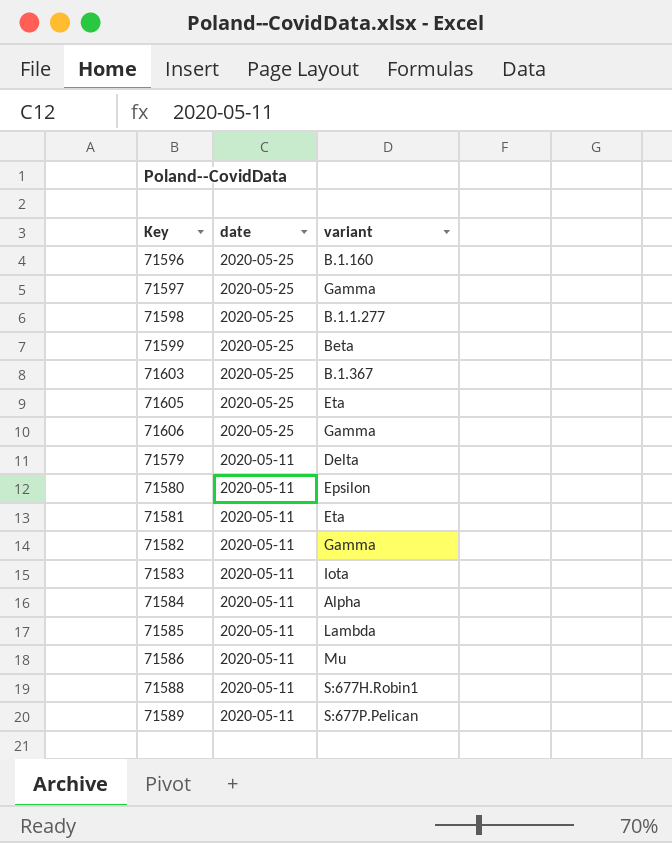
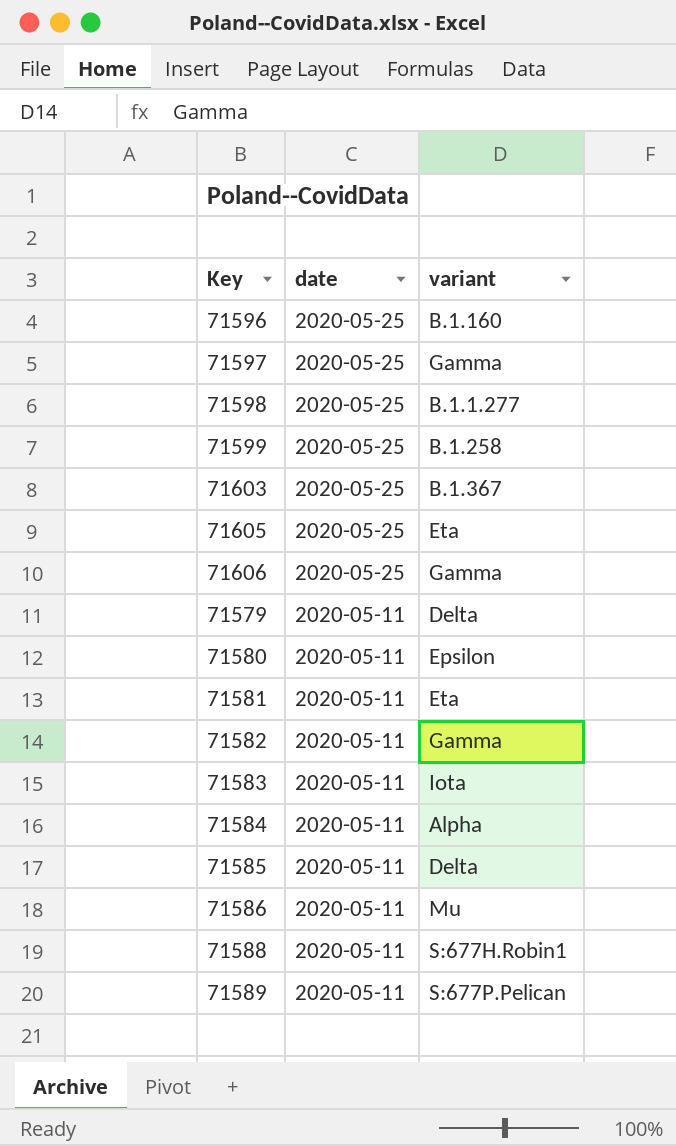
71599 | variant: Beta -> B.1.258
71585 | variant: Lambda -> Delta

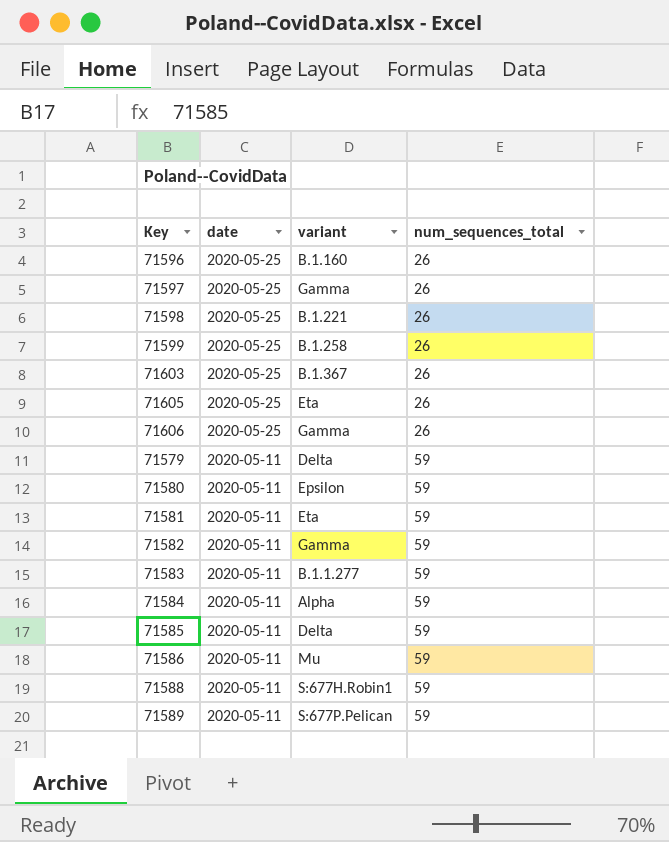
column num_sequences_total | position: none -> 4
71598 | variant: B.1.1.277 -> B.1.221
71583 | variant: Iota -> B.1.1.277

